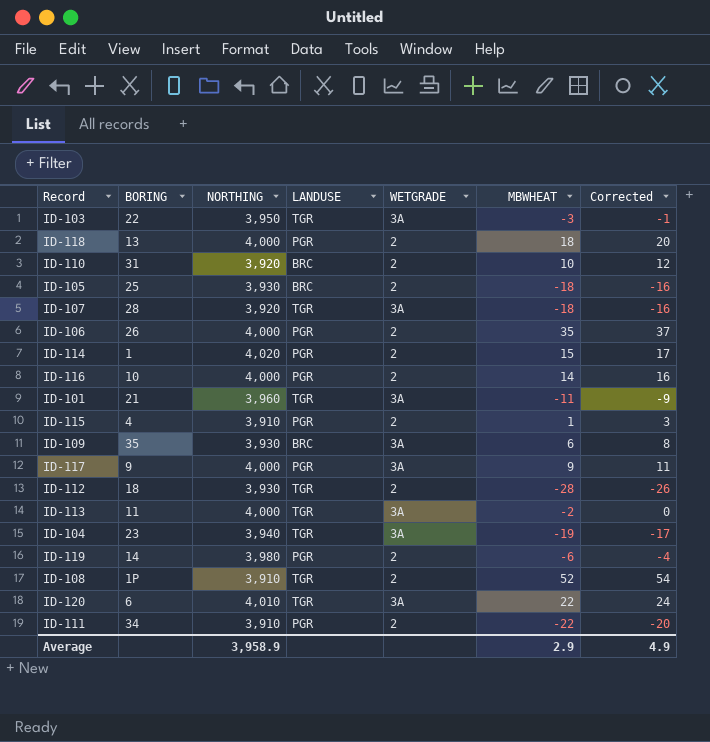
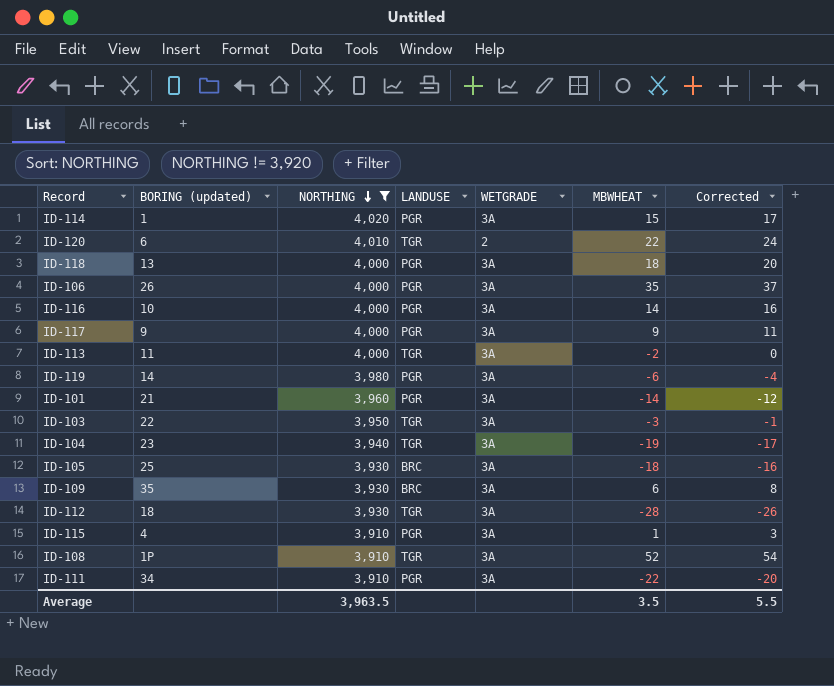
filter: none -> NORTHING != 3,920
row order: none -> NORTHING descending
column name: BORING -> BORING (updated)
ID-114 | WETGRADE: 2 -> 3A
ID-120 | WETGRADE: 3A -> 2
ID-118 | WETGRADE: 2 -> 3A
ID-106 | WETGRADE: 2 -> 3A
ID-116 | WETGRADE: 2 -> 3A
ID-119 | WETGRADE: 2 -> 3A
ID-101 | LANDUSE: TGR -> PGR
ID-101 | MBWHEAT: -11 -> -14
ID-101 | Corrected: -9 -> -12
ID-105 | WETGRADE: 2 -> 3A
ID-112 | WETGRADE: 2 -> 3A
ID-115 | WETGRADE: 2 -> 3A
ID-108 | WETGRADE: 2 -> 3A
ID-111 | WETGRADE: 2 -> 3A
Average | NORTHING: 3,958.9 -> 3,963.5
Average | MBWHEAT: 2.9 -> 3.5
Average | Corrected: 4.9 -> 5.5

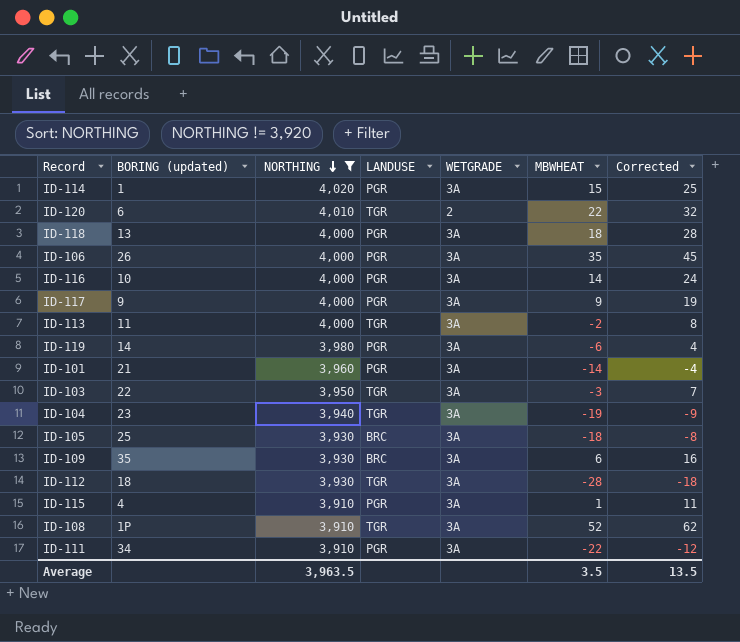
column Corrected | formula: [MBWHEAT] + 2 -> [MBWHEAT] + 10
Average | Corrected: 5.5 -> 13.5

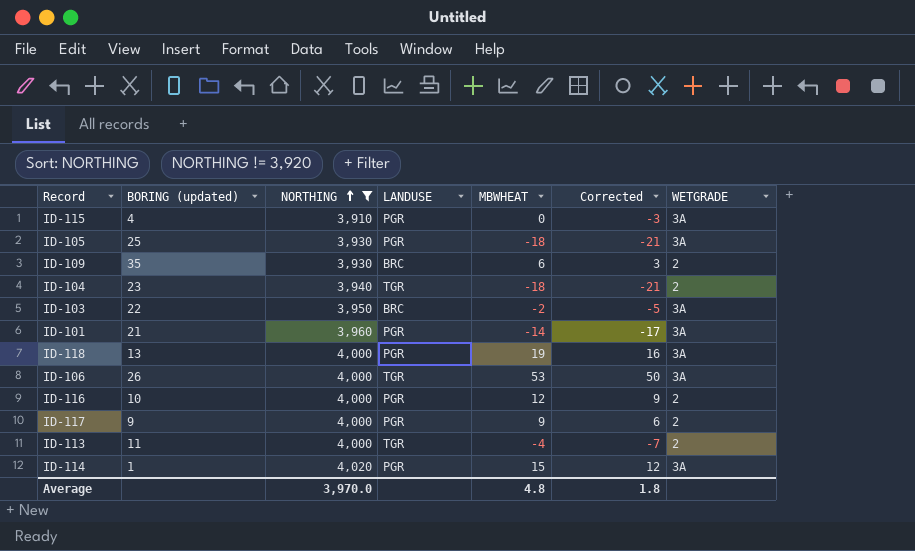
row order: NORTHING descending -> NORTHING ascending
column Corrected | formula: [MBWHEAT] + 10 -> [MBWHEAT] - 3
column WETGRADE | position: 5 -> 7
row ID-120: 6 | 4,010 | TGR | 2 | 22 | 32 -> none
row ID-119: 14 | 3,980 | PGR | 3A | -6 | 4 -> none
row ID-112: 18 | 3,930 | TGR | 3A | -28 | -18 -> none
row ID-108: 1P | 3,910 | TGR | 3A | 52 | 62 -> none
row ID-111: 34 | 3,910 | PGR | 3A | -22 | -12 -> none
ID-115 | MBWHEAT: 1 -> 0
ID-105 | LANDUSE: BRC -> PGR
ID-109 | WETGRADE: 3A -> 2
ID-104 | MBWHEAT: -19 -> -18
ID-104 | WETGRADE: 3A -> 2
ID-103 | LANDUSE: TGR -> BRC
ID-103 | MBWHEAT: -3 -> -2
ID-118 | MBWHEAT: 18 -> 19
ID-106 | LANDUSE: PGR -> TGR
ID-106 | MBWHEAT: 35 -> 53
ID-116 | MBWHEAT: 14 -> 12
ID-116 | WETGRADE: 3A -> 2
ID-117 | WETGRADE: 3A -> 2
ID-113 | MBWHEAT: -2 -> -4
ID-113 | WETGRADE: 3A -> 2
Average | NORTHING: 3,963.5 -> 3,970.0
Average | MBWHEAT: 3.5 -> 4.8
Average | Corrected: 13.5 -> 1.8

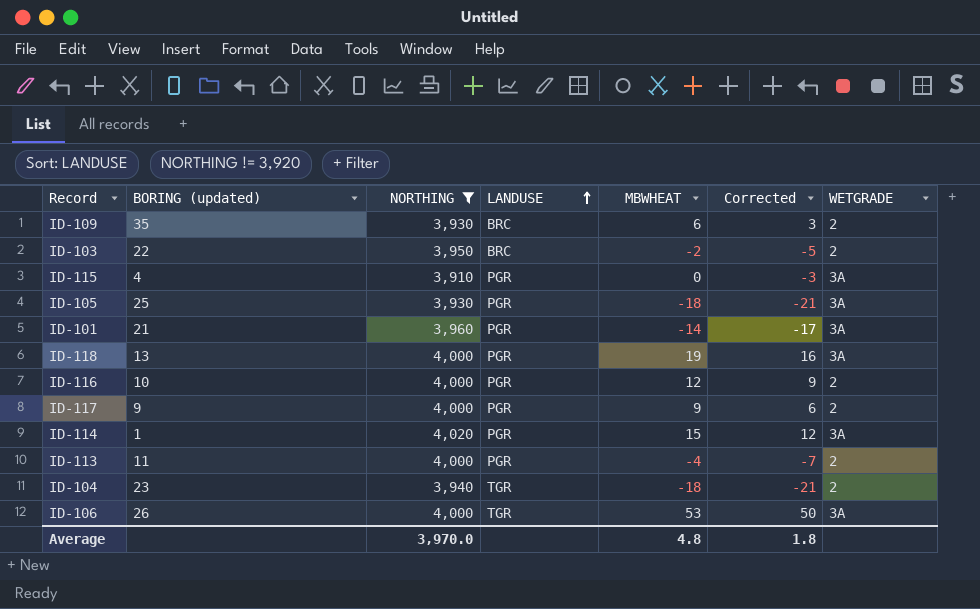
row order: NORTHING ascending -> LANDUSE ascending
ID-103 | WETGRADE: 3A -> 2
ID-113 | LANDUSE: TGR -> PGR

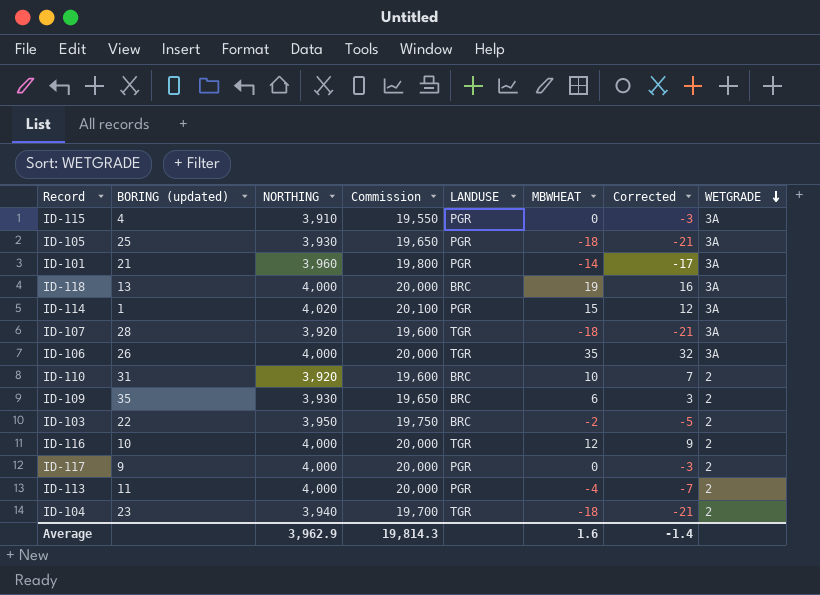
filter: NORTHING != 3,920 -> none
row order: LANDUSE ascending -> WETGRADE descending
column Commission | formula: none -> [NORTHING] * 5
ID-118 | LANDUSE: PGR -> BRC
ID-106 | MBWHEAT: 53 -> 35
ID-106 | Corrected: 50 -> 32
ID-116 | LANDUSE: PGR -> TGR
ID-117 | MBWHEAT: 9 -> 0
ID-117 | Corrected: 6 -> -3
Average | NORTHING: 3,970.0 -> 3,962.9
Average | MBWHEAT: 4.8 -> 1.6
Average | Corrected: 1.8 -> -1.4

